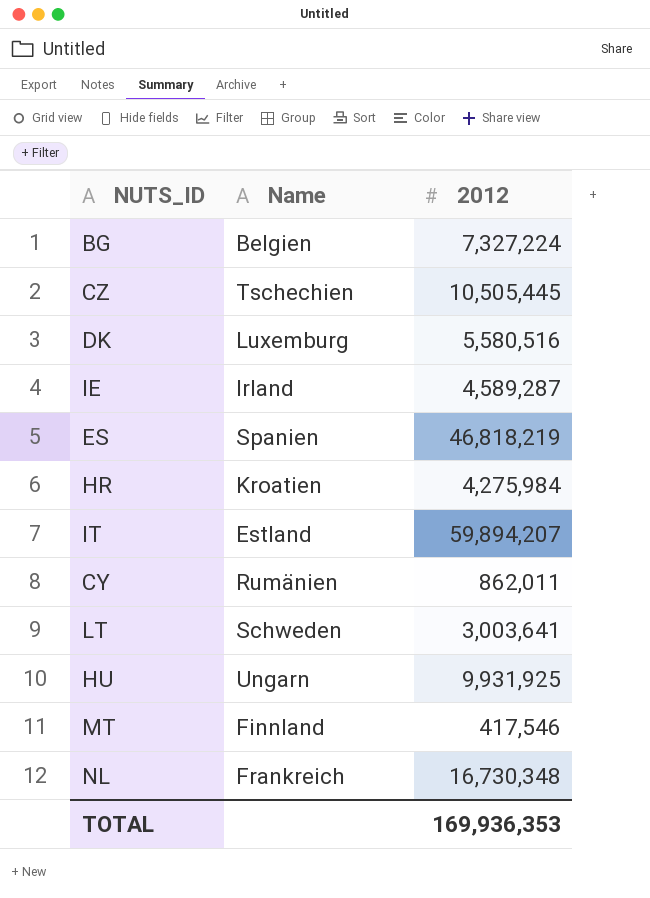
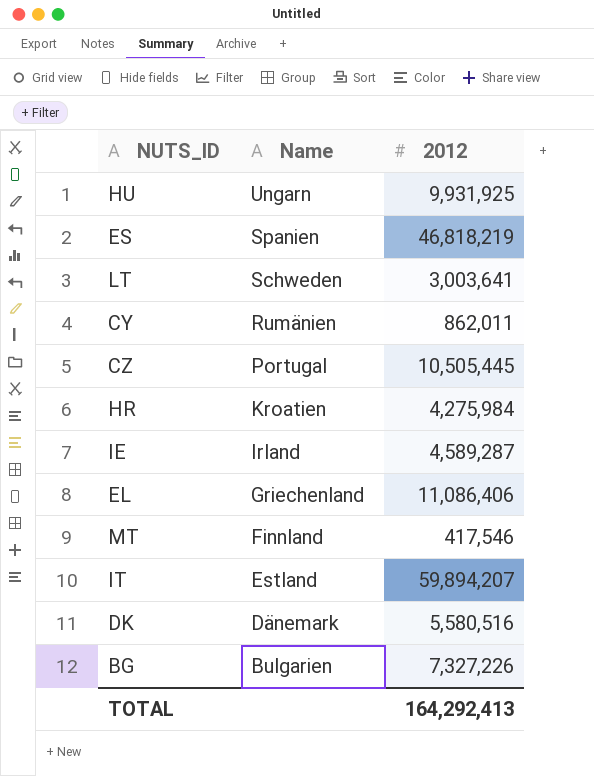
row order: none -> Name descending
row NL: Frankreich | 16,730,348 -> none
CZ | Name: Tschechien -> Portugal
row EL: none -> Griechenland | 11,086,406
DK | Name: Luxemburg -> Dänemark
BG | Name: Belgien -> Bulgarien
BG | 2012: 7,327,224 -> 7,327,226
TOTAL | 2012: 169,936,353 -> 164,292,413

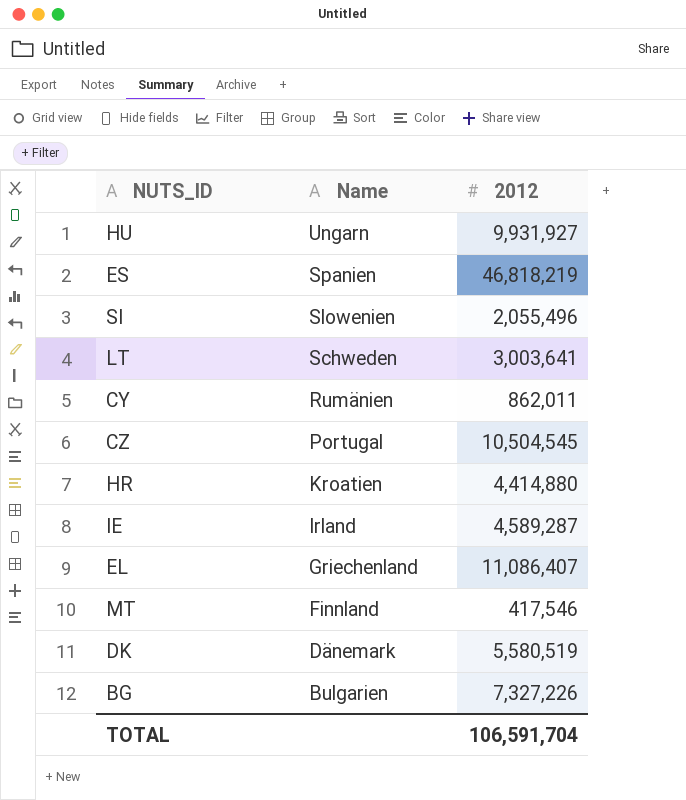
row IT: Estland | 59,894,207 -> none
HU | 2012: 9,931,925 -> 9,931,927
row SI: none -> Slowenien | 2,055,496
CZ | 2012: 10,505,445 -> 10,504,545
HR | 2012: 4,275,984 -> 4,414,880
EL | 2012: 11,086,406 -> 11,086,407
DK | 2012: 5,580,516 -> 5,580,519
TOTAL | 2012: 164,292,413 -> 106,591,704

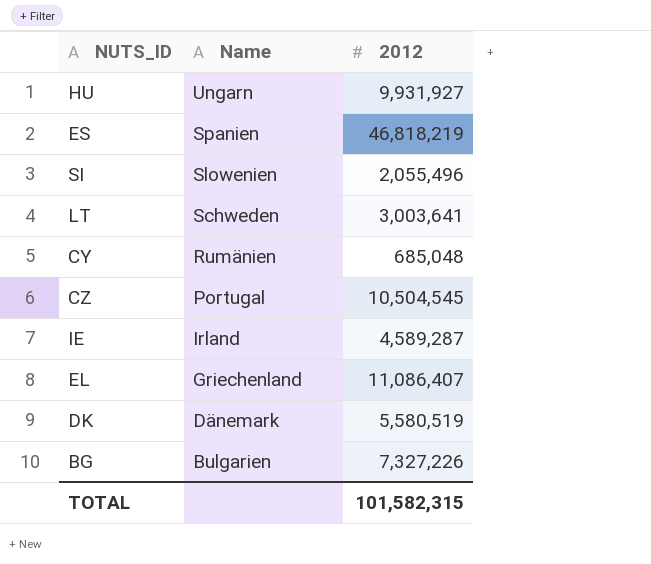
row HR: Kroatien | 4,414,880 -> none
row MT: Finnland | 417,546 -> none
CY | 2012: 862,011 -> 685,048
TOTAL | 2012: 106,591,704 -> 101,582,315

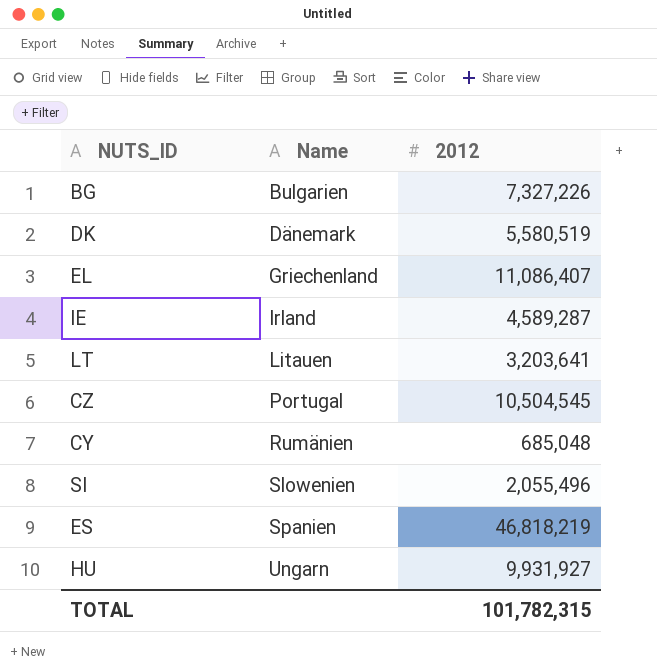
row order: Name descending -> Name ascending
LT | Name: Schweden -> Litauen
LT | 2012: 3,003,641 -> 3,203,641
TOTAL | 2012: 101,582,315 -> 101,782,315

